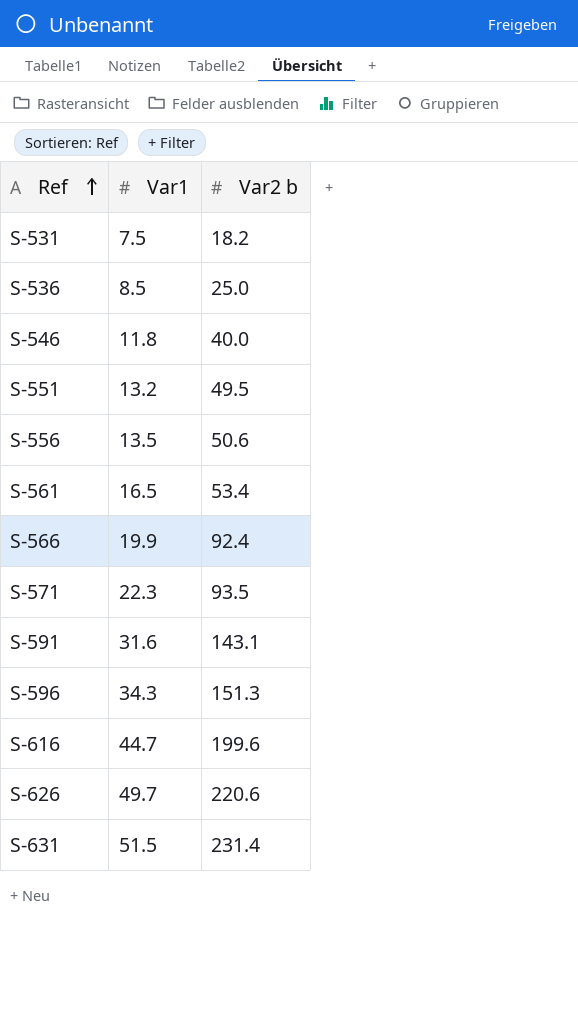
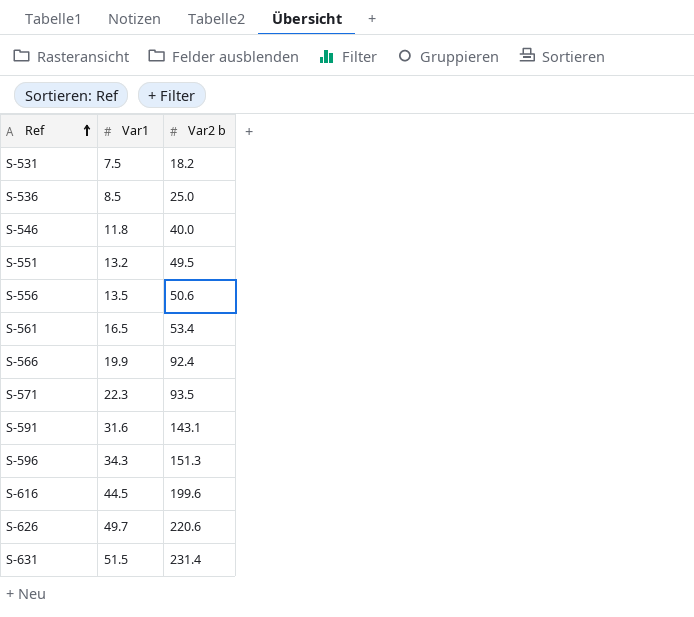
S-616 | Var1: 44.7 -> 44.5

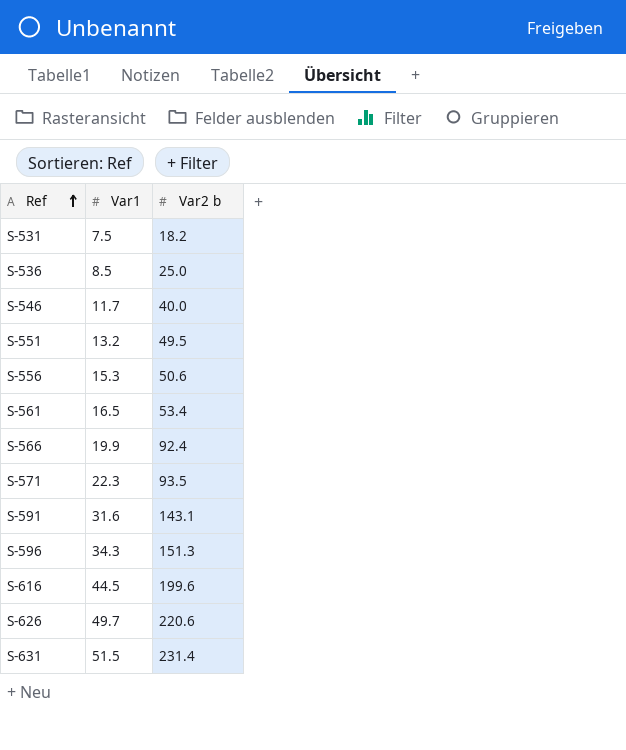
S-546 | Var1: 11.8 -> 11.7
S-556 | Var1: 13.5 -> 15.3

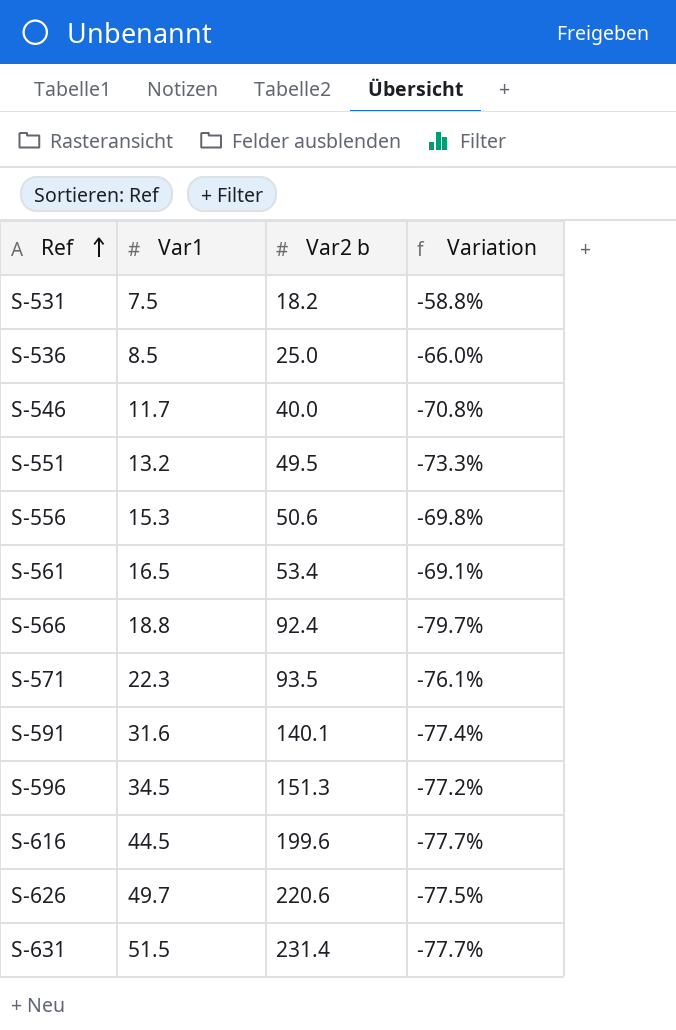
column Variation | formula: none -> ([Var1] - [Var2 b]) / [Var2 b]
S-566 | Var1: 19.9 -> 18.8
S-591 | Var2 b: 143.1 -> 140.1
S-596 | Var1: 34.3 -> 34.5

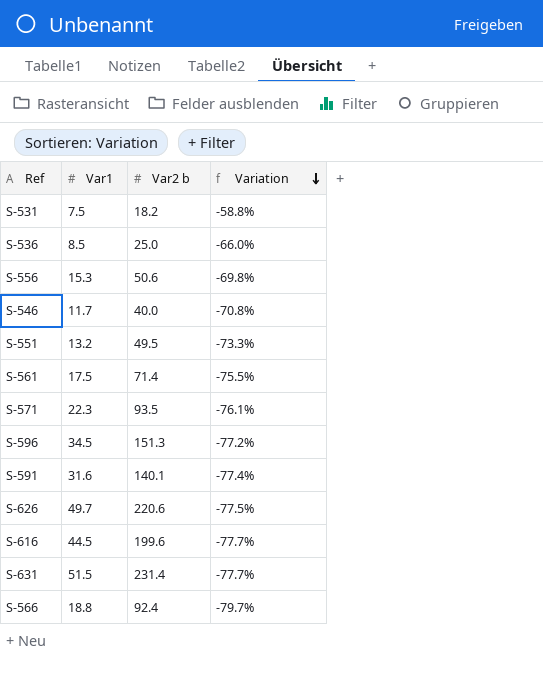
row order: Ref ascending -> Variation descending
S-561 | Var1: 16.5 -> 17.5
S-561 | Var2 b: 53.4 -> 71.4
S-561 | Variation: -69.1% -> -75.5%

